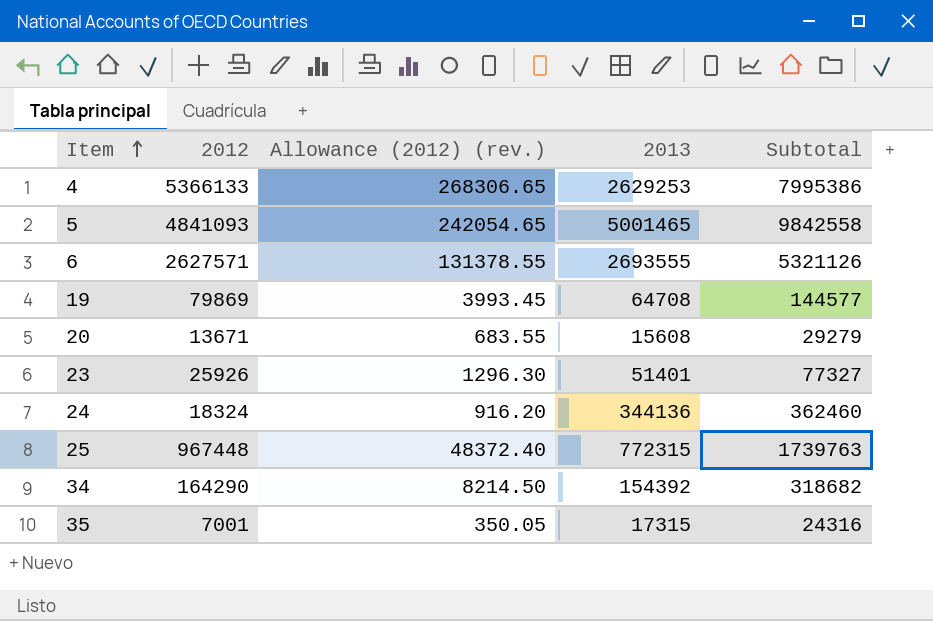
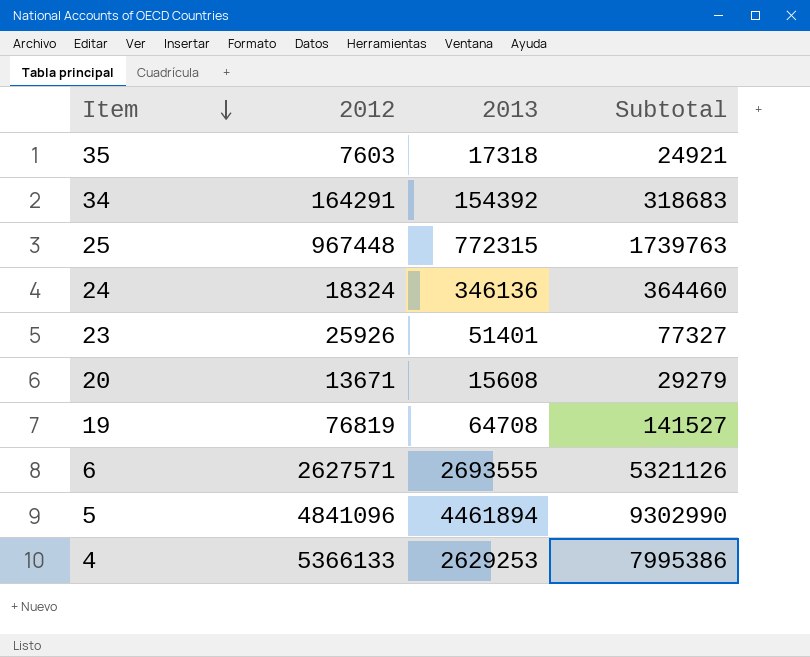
row order: Item ascending -> Item descending
column Allowance (2012) (rev.) | formula: [2012] * 0.05 -> none
35 | 2012: 7001 -> 7603
35 | 2013: 17315 -> 17318
35 | Subtotal: 24316 -> 24921
34 | 2012: 164290 -> 164291
34 | Subtotal: 318682 -> 318683
24 | 2013: 344136 -> 346136
24 | Subtotal: 362460 -> 364460
19 | 2012: 79869 -> 76819
19 | Subtotal: 144577 -> 141527
5 | 2012: 4841093 -> 4841096
5 | 2013: 5001465 -> 4461894
5 | Subtotal: 9842558 -> 9302990

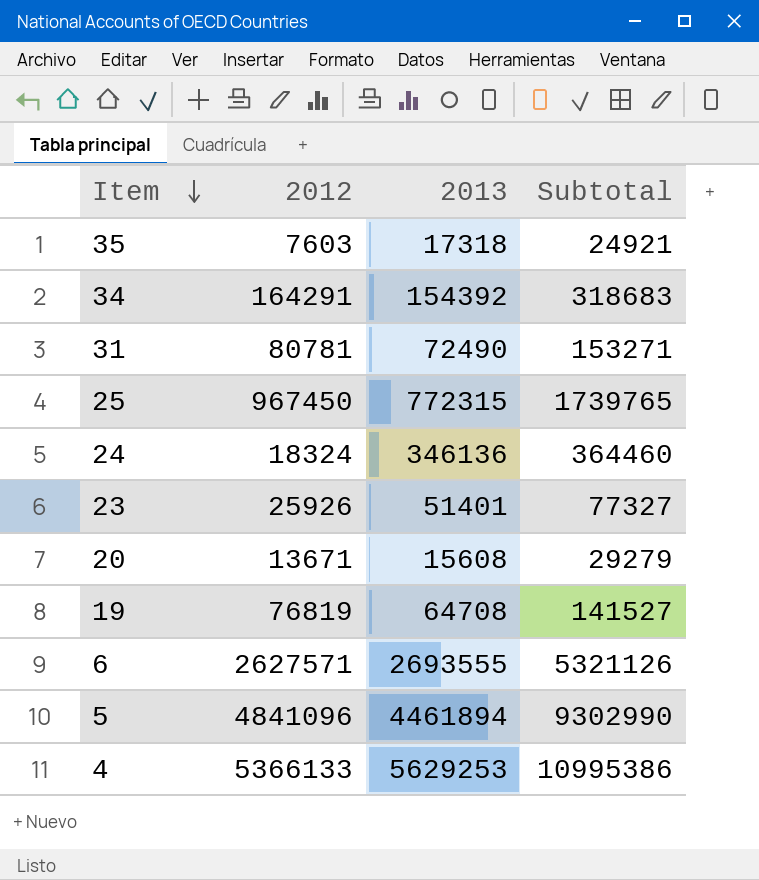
row 31: none -> 80781 | 72490 | 153271
25 | 2012: 967448 -> 967450
25 | Subtotal: 1739763 -> 1739765
4 | 2013: 2629253 -> 5629253
4 | Subtotal: 7995386 -> 10995386

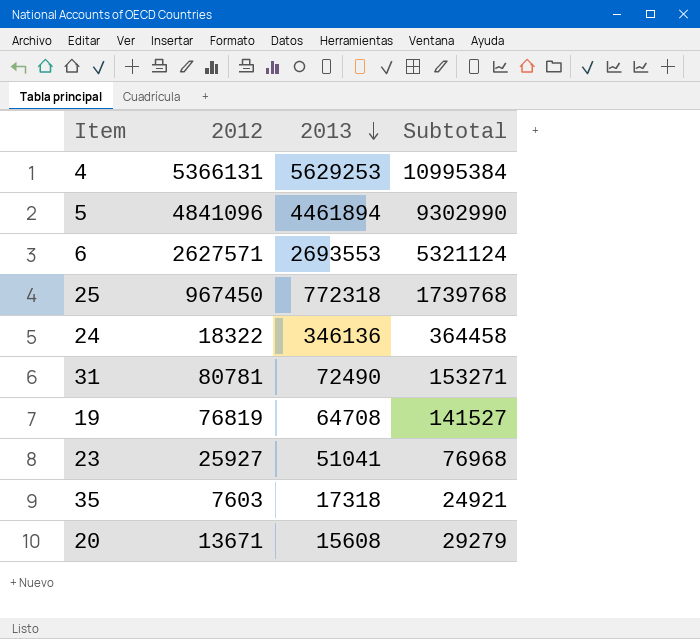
row order: Item descending -> 2013 descending
row 34: 164291 | 154392 | 318683 -> none
4 | 2012: 5366133 -> 5366131
4 | Subtotal: 10995386 -> 10995384
6 | 2013: 2693555 -> 2693553
6 | Subtotal: 5321126 -> 5321124
25 | 2013: 772315 -> 772318
25 | Subtotal: 1739765 -> 1739768
24 | 2012: 18324 -> 18322
24 | Subtotal: 364460 -> 364458
23 | 2012: 25926 -> 25927
23 | 2013: 51401 -> 51041
23 | Subtotal: 77327 -> 76968

